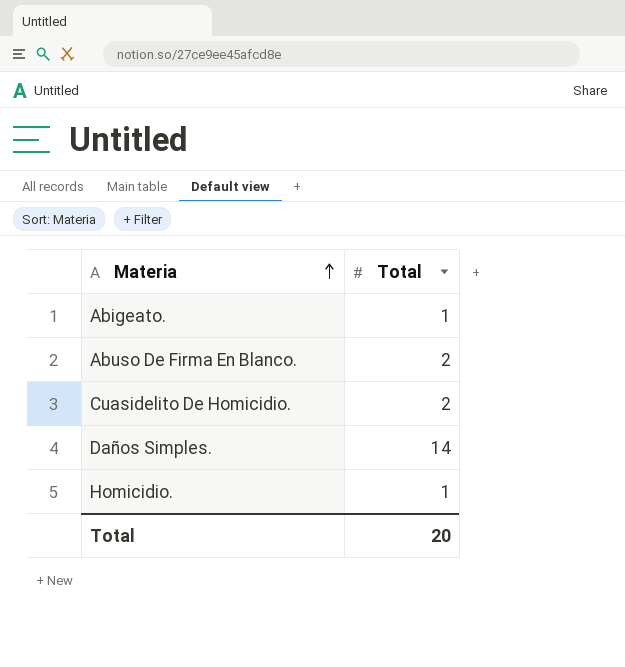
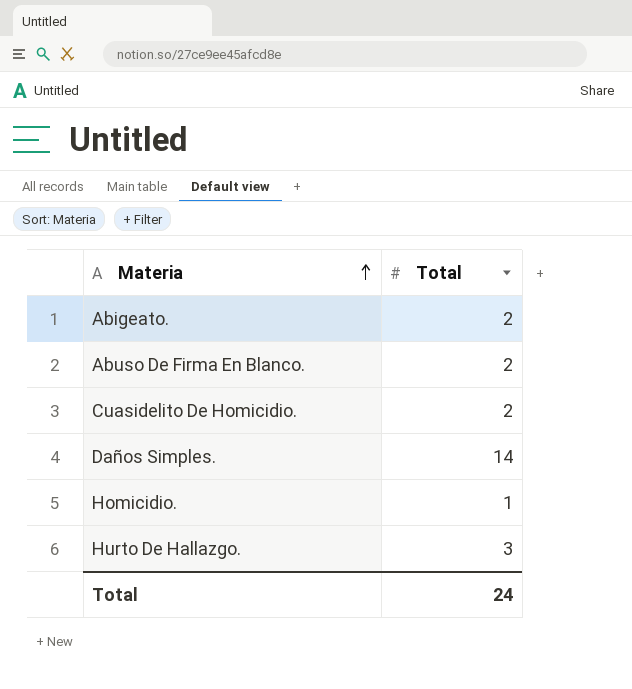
Abigeato. | Total: 1 -> 2
row Hurto De Hallazgo.: none -> 3
Total | Total: 20 -> 24

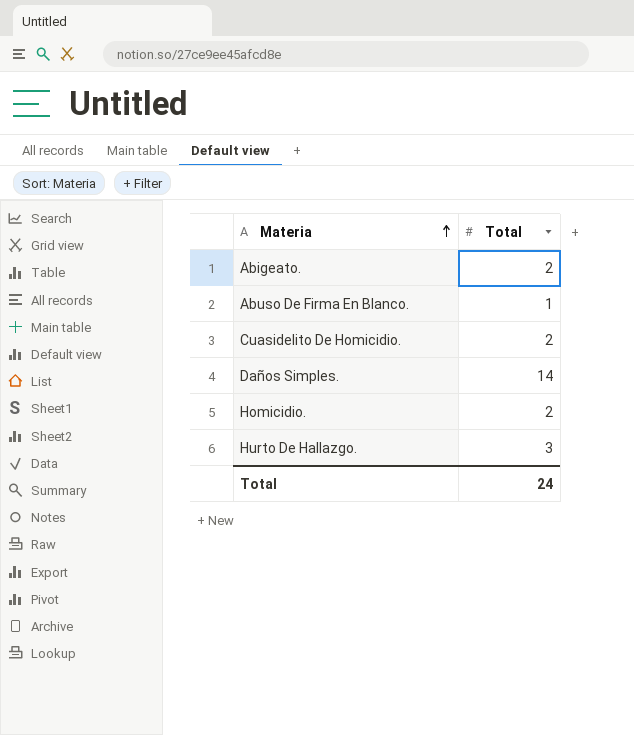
Abuso De Firma En Blanco. | Total: 2 -> 1
Homicidio. | Total: 1 -> 2

